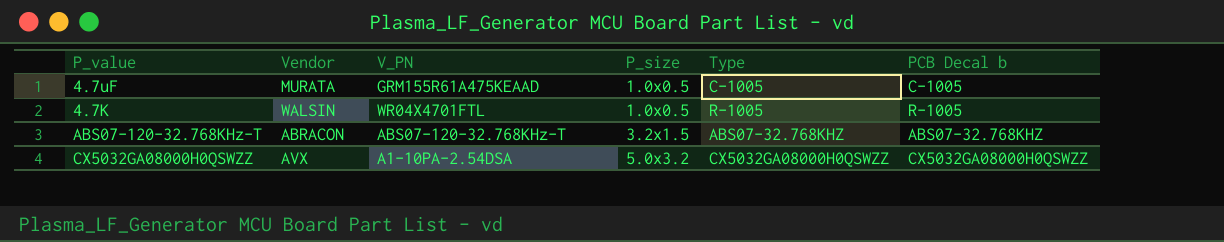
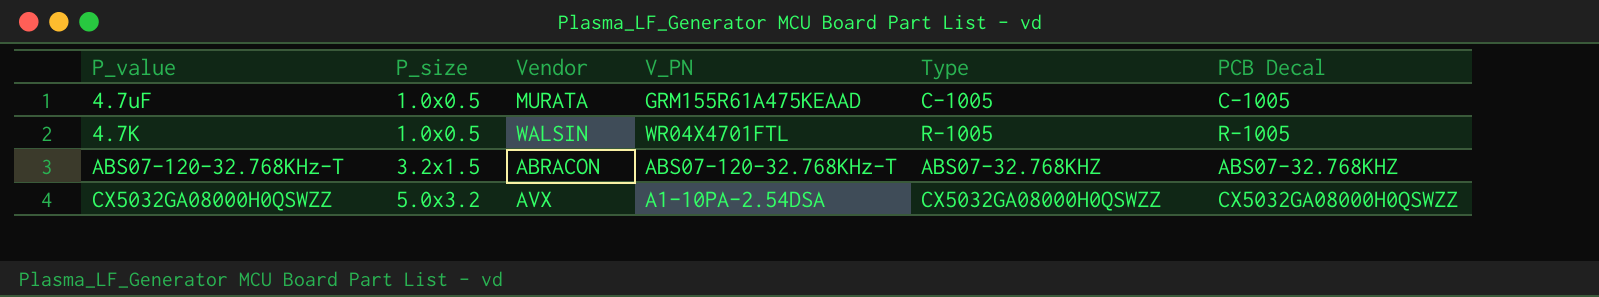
column P_size | position: 4 -> 2
column name: PCB Decal b -> PCB Decal

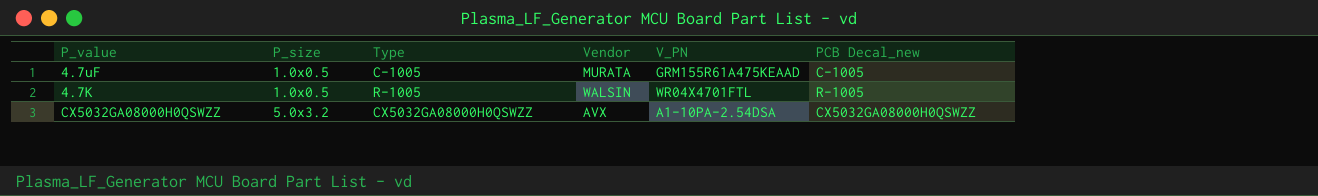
column Type | position: 5 -> 3
column name: PCB Decal -> PCB Decal_new
row ABS07-120-32.768KHz-T: 3.2x1.5 | ABRACON | ABS07-120-32.768KHz-T | ABS07-32.768KHZ | ABS07-32.768KHZ -> none

